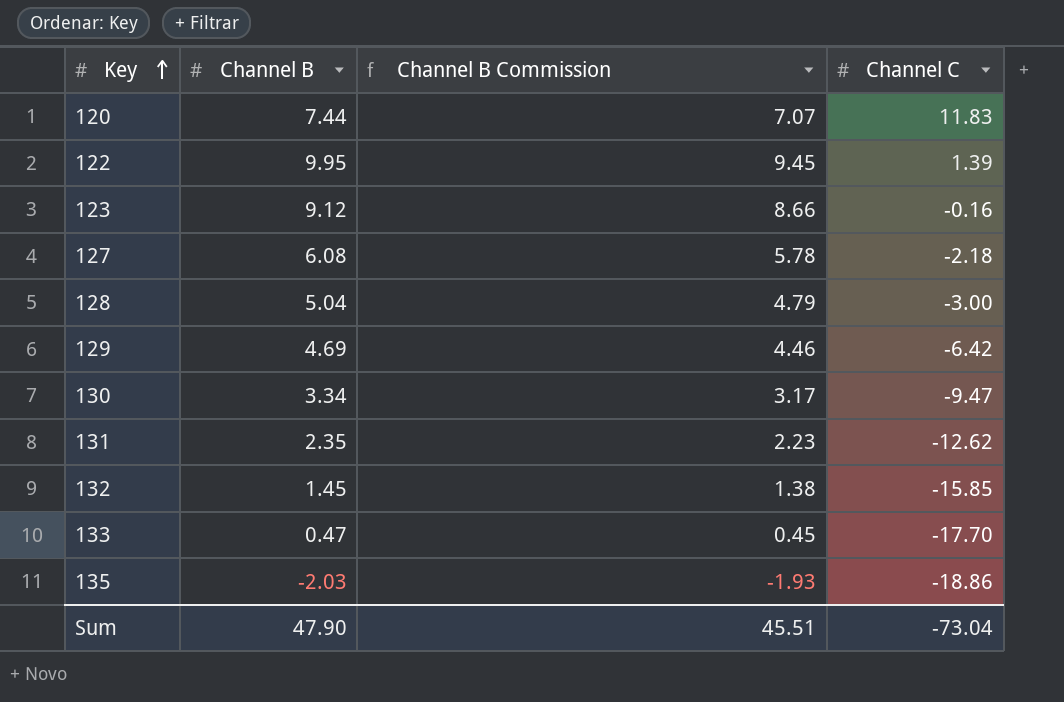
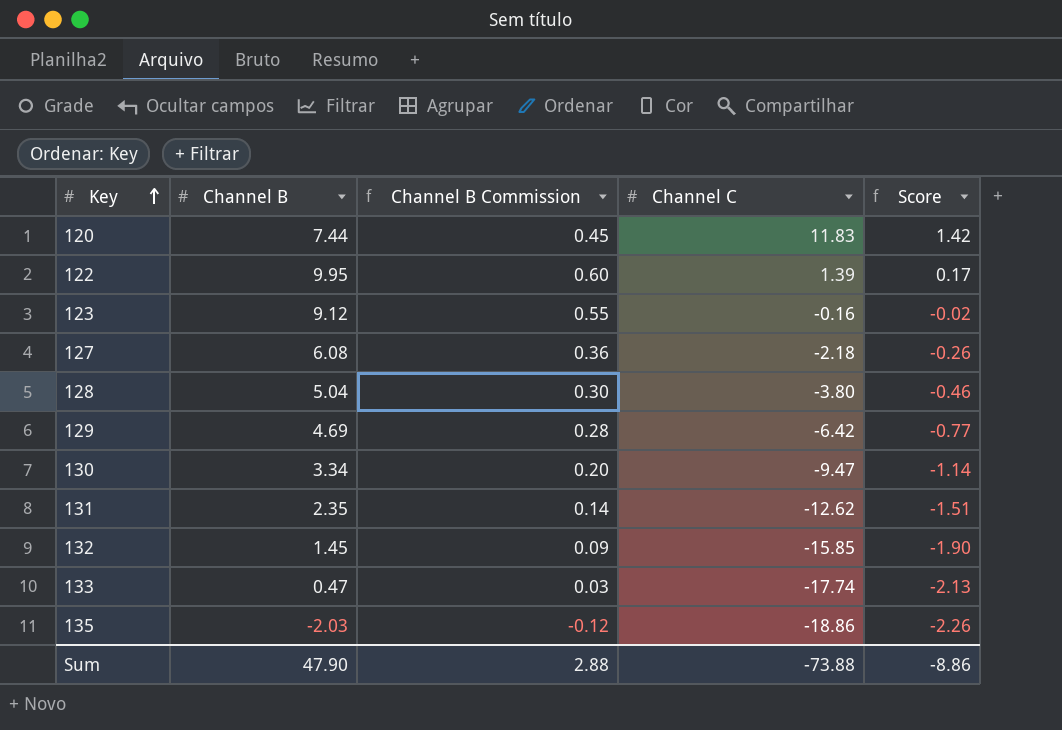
column Channel B Commission | formula: [Channel B] * 0.95 -> [Channel B] * 0.06
column Score | formula: none -> [Channel C] * 0.12
128 | Channel C: -3.00 -> -3.80
133 | Channel C: -17.70 -> -17.74
Sum | Channel B Commission: 45.51 -> 2.88
Sum | Channel C: -73.04 -> -73.88

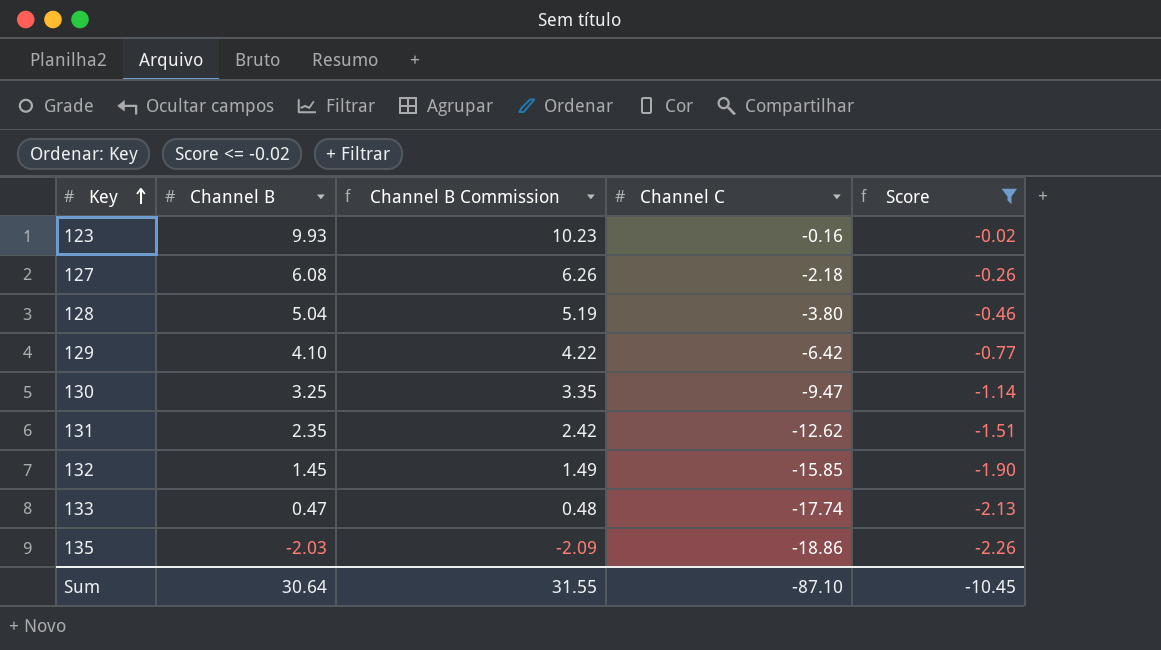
filter: none -> Score <= -0.02
column Channel B Commission | formula: [Channel B] * 0.06 -> [Channel B] * 1.03
123 | Channel B: 9.12 -> 9.93
129 | Channel B: 4.69 -> 4.10
130 | Channel B: 3.34 -> 3.25
Sum | Channel B: 47.90 -> 30.64
Sum | Channel B Commission: 2.88 -> 31.55
Sum | Channel C: -73.88 -> -87.10
Sum | Score: -8.86 -> -10.45

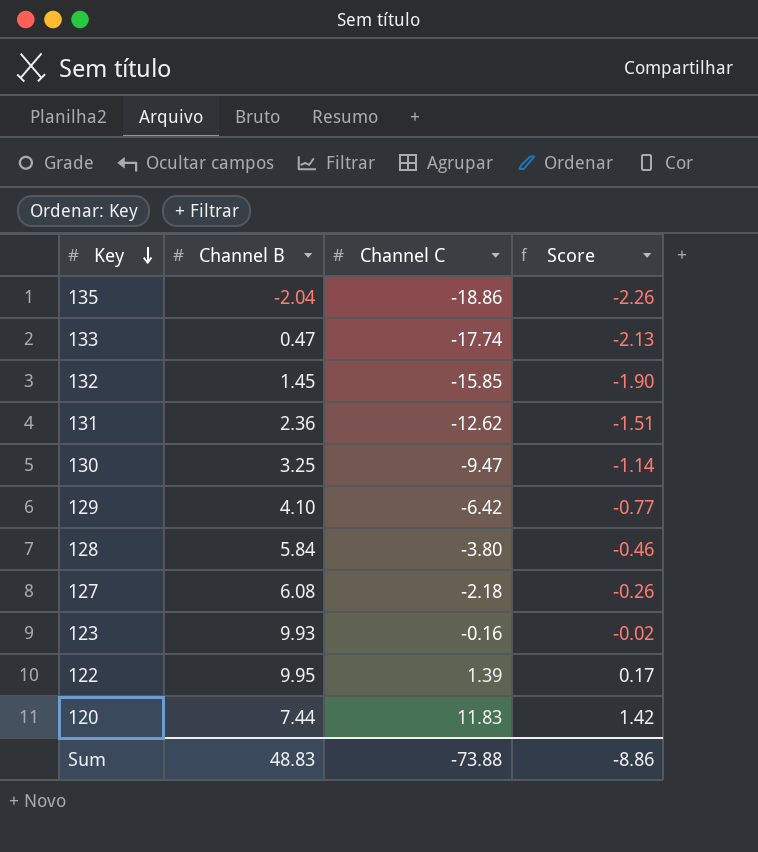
filter: Score <= -0.02 -> none
row order: Key ascending -> Key descending
column Channel B Commission | formula: [Channel B] * 1.03 -> none
135 | Channel B: -2.03 -> -2.04
131 | Channel B: 2.35 -> 2.36
128 | Channel B: 5.04 -> 5.84
Sum | Channel B: 30.64 -> 48.83
Sum | Channel C: -87.10 -> -73.88
Sum | Score: -10.45 -> -8.86

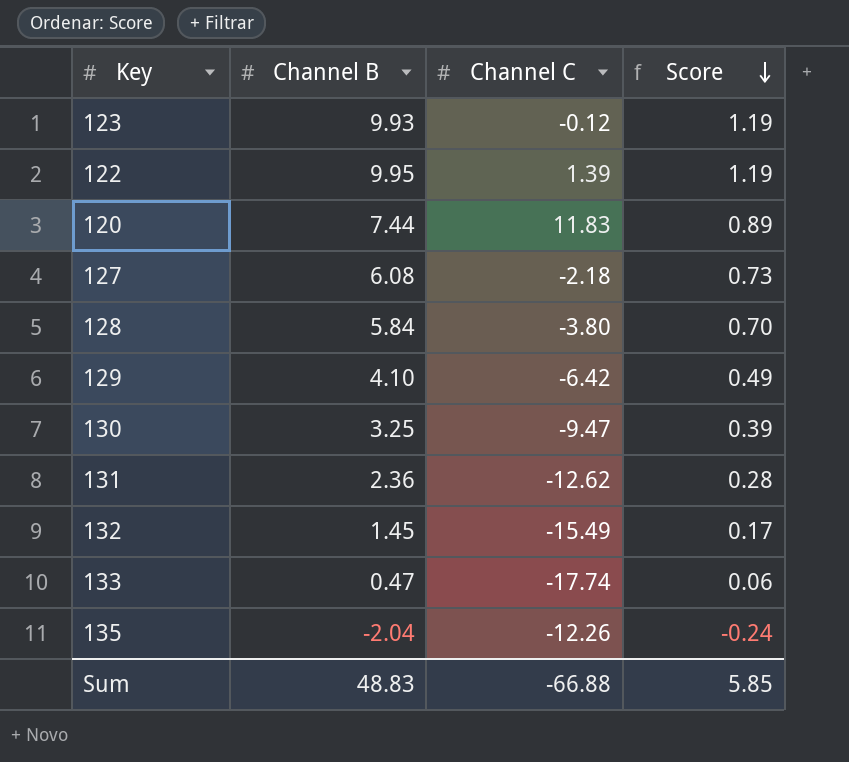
row order: Key descending -> Score descending
column Score | formula: [Channel C] * 0.12 -> [Channel B] * 0.12
123 | Channel C: -0.16 -> -0.12
132 | Channel C: -15.85 -> -15.49
135 | Channel C: -18.86 -> -12.26
Sum | Channel C: -73.88 -> -66.88
Sum | Score: -8.86 -> 5.85

